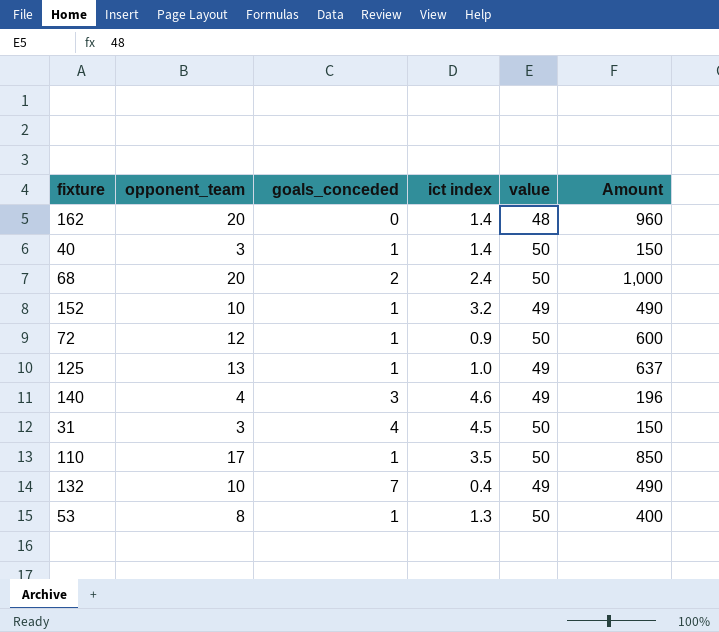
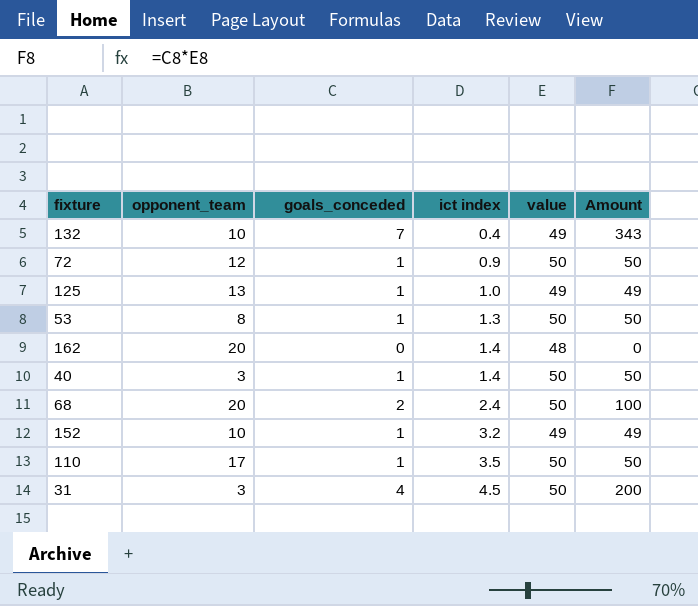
row order: none -> ict index ascending
column Amount | formula: [opponent_team] * [value] -> [goals_conceded] * [value]
row 140: 4 | 3 | 4.6 | 49 | 196 -> none

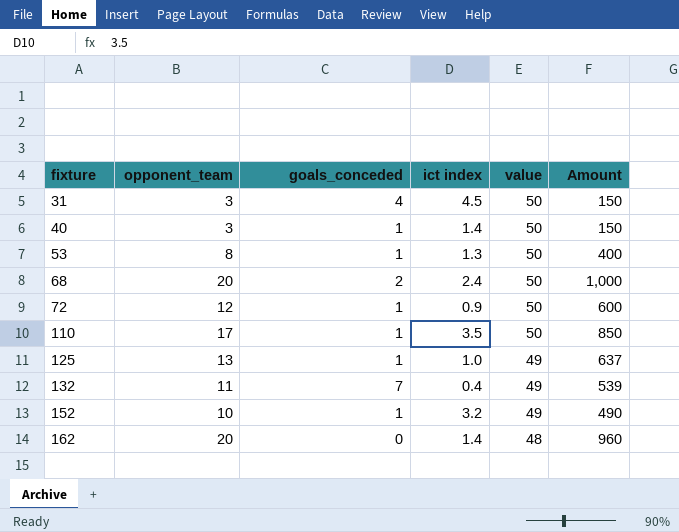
row order: ict index ascending -> fixture ascending
column Amount | formula: [goals_conceded] * [value] -> [opponent_team] * [value]
132 | opponent_team: 10 -> 11

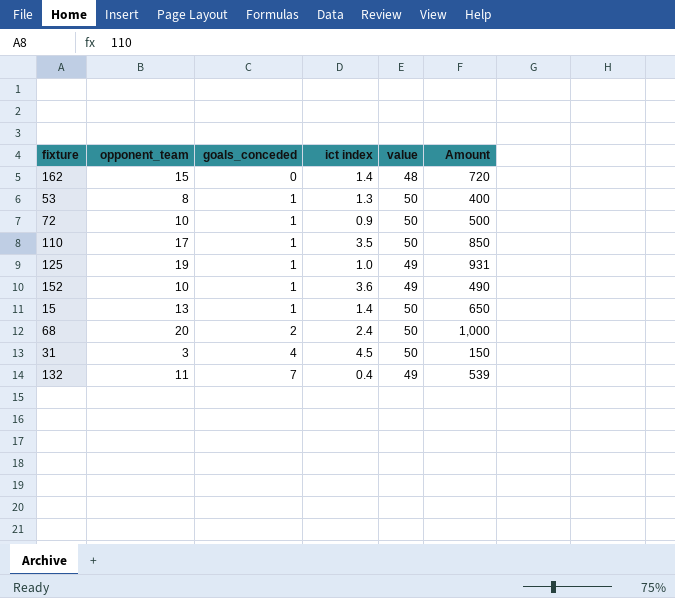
row order: fixture ascending -> goals_conceded ascending
row 40: 3 | 1 | 1.4 | 50 | 150 -> none
162 | opponent_team: 20 -> 15
162 | Amount: 960 -> 720
72 | opponent_team: 12 -> 10
72 | Amount: 600 -> 500
125 | opponent_team: 13 -> 19
125 | Amount: 637 -> 931
152 | ict index: 3.2 -> 3.6
row 15: none -> 13 | 1 | 1.4 | 50 | 650

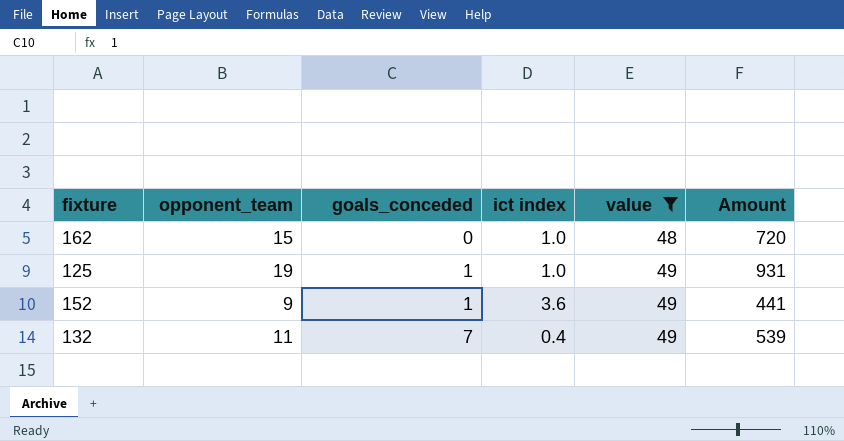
filter: none -> value != 50
162 | ict index: 1.4 -> 1.0
152 | opponent_team: 10 -> 9
152 | Amount: 490 -> 441

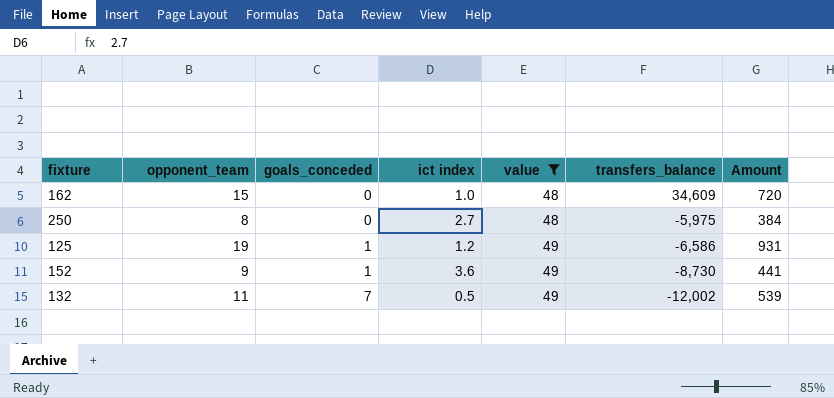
column transfers_balance | position: none -> 6
row 250: none -> 8 | 0 | 2.7 | 48 | -5,975 | 384
125 | ict index: 1.0 -> 1.2
132 | ict index: 0.4 -> 0.5

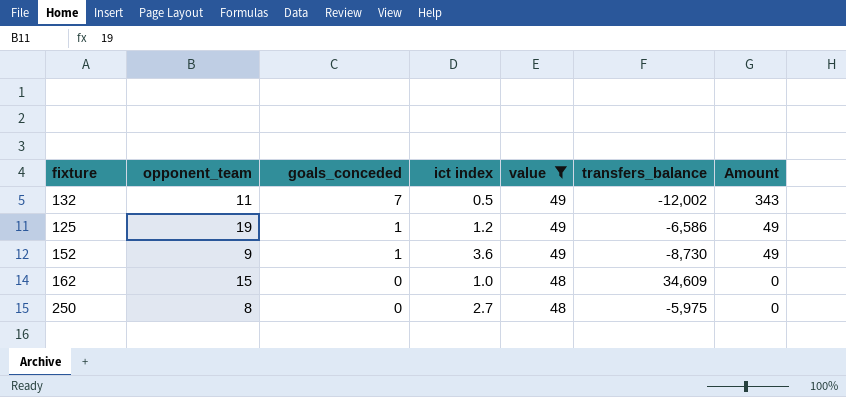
row order: goals_conceded ascending -> goals_conceded descending
column Amount | formula: [opponent_team] * [value] -> [goals_conceded] * [value]

